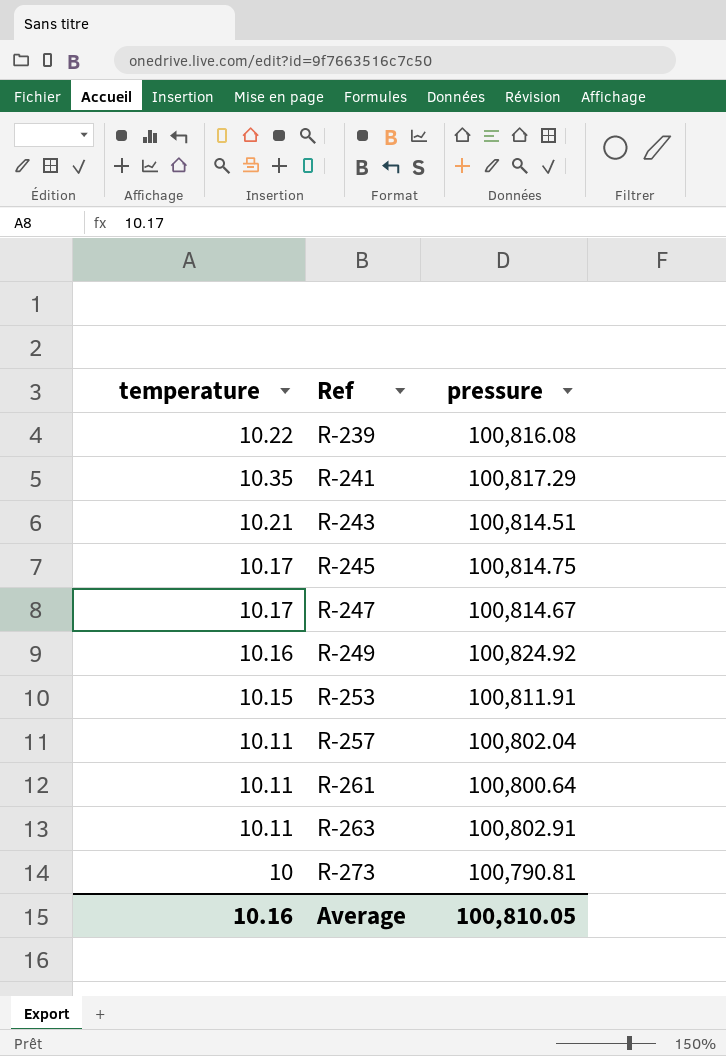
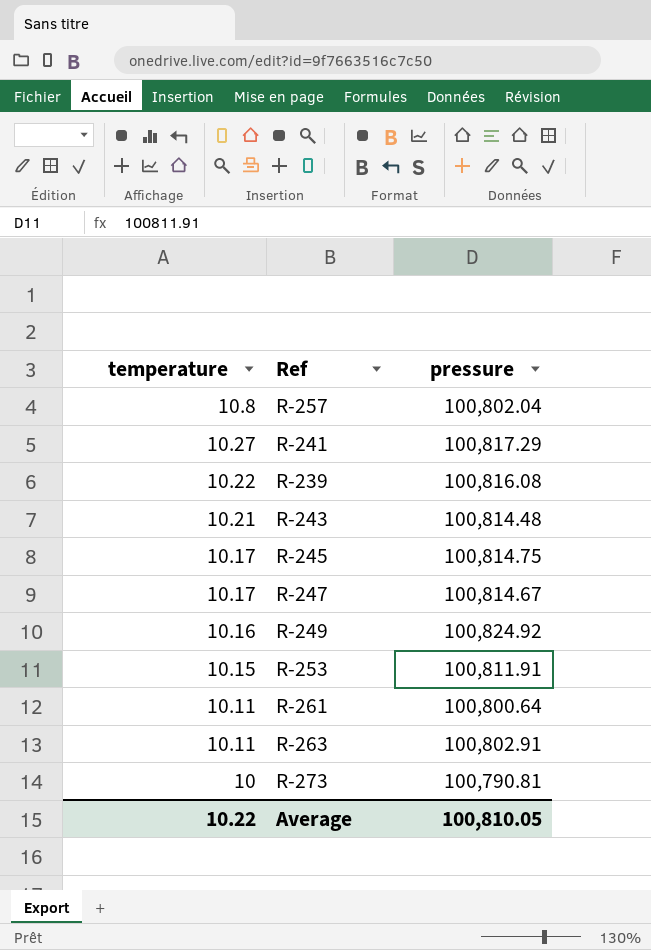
row order: Ref ascending -> temperature descending
R-257 | temperature: 10.11 -> 10.8
R-241 | temperature: 10.35 -> 10.27
R-243 | pressure: 100,814.51 -> 100,814.48
Average | temperature: 10.16 -> 10.22

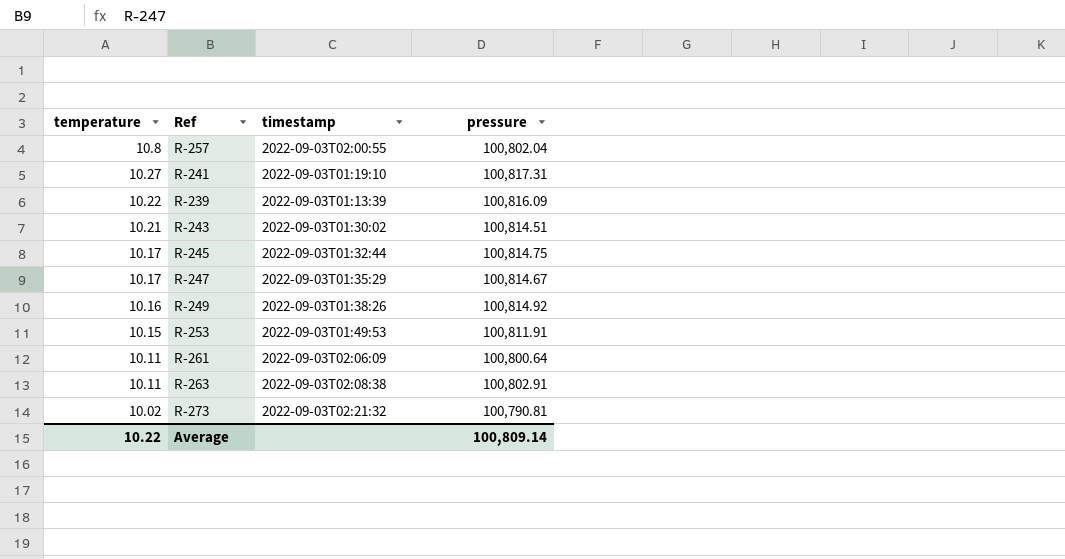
column timestamp | position: none -> 3
R-241 | pressure: 100,817.29 -> 100,817.31
R-239 | pressure: 100,816.08 -> 100,816.09
R-243 | pressure: 100,814.48 -> 100,814.51
R-249 | pressure: 100,824.92 -> 100,814.92
R-273 | temperature: 10 -> 10.02
Average | pressure: 100,810.05 -> 100,809.14

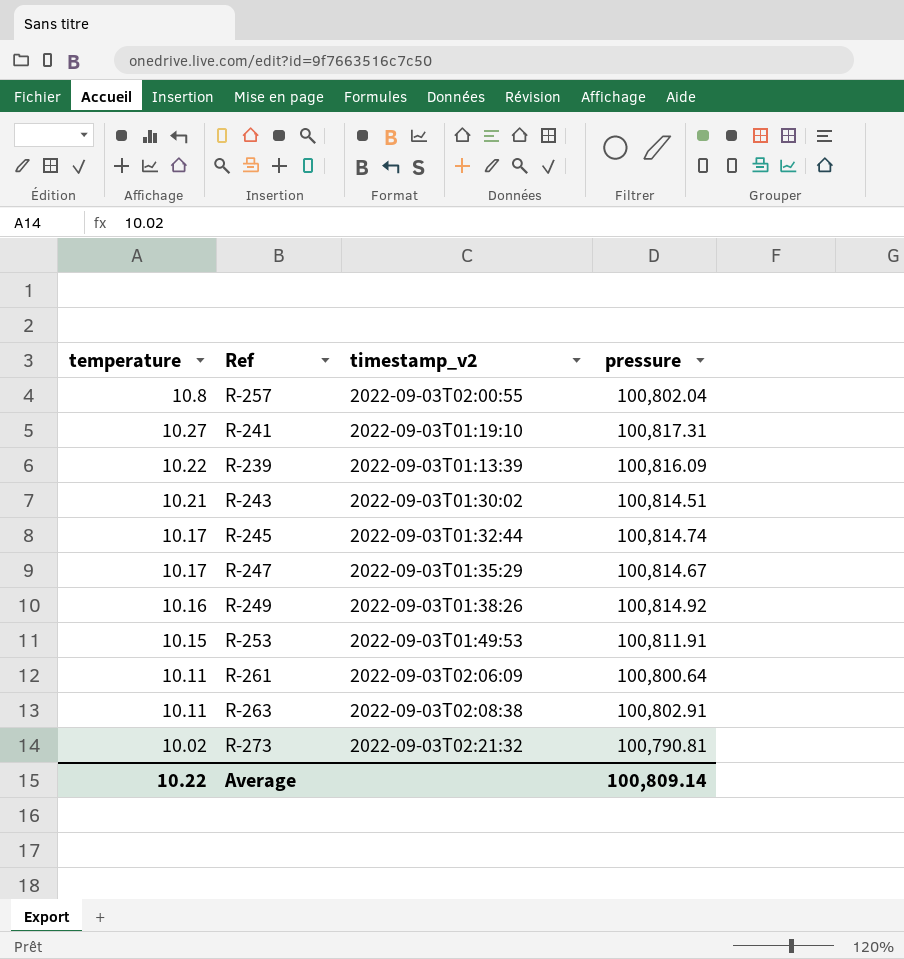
column name: timestamp -> timestamp_v2
R-245 | pressure: 100,814.75 -> 100,814.74

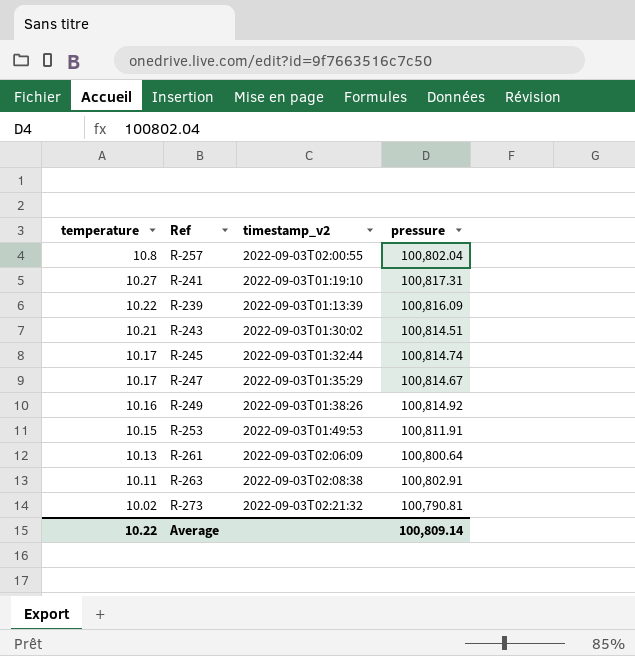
R-261 | temperature: 10.11 -> 10.13

